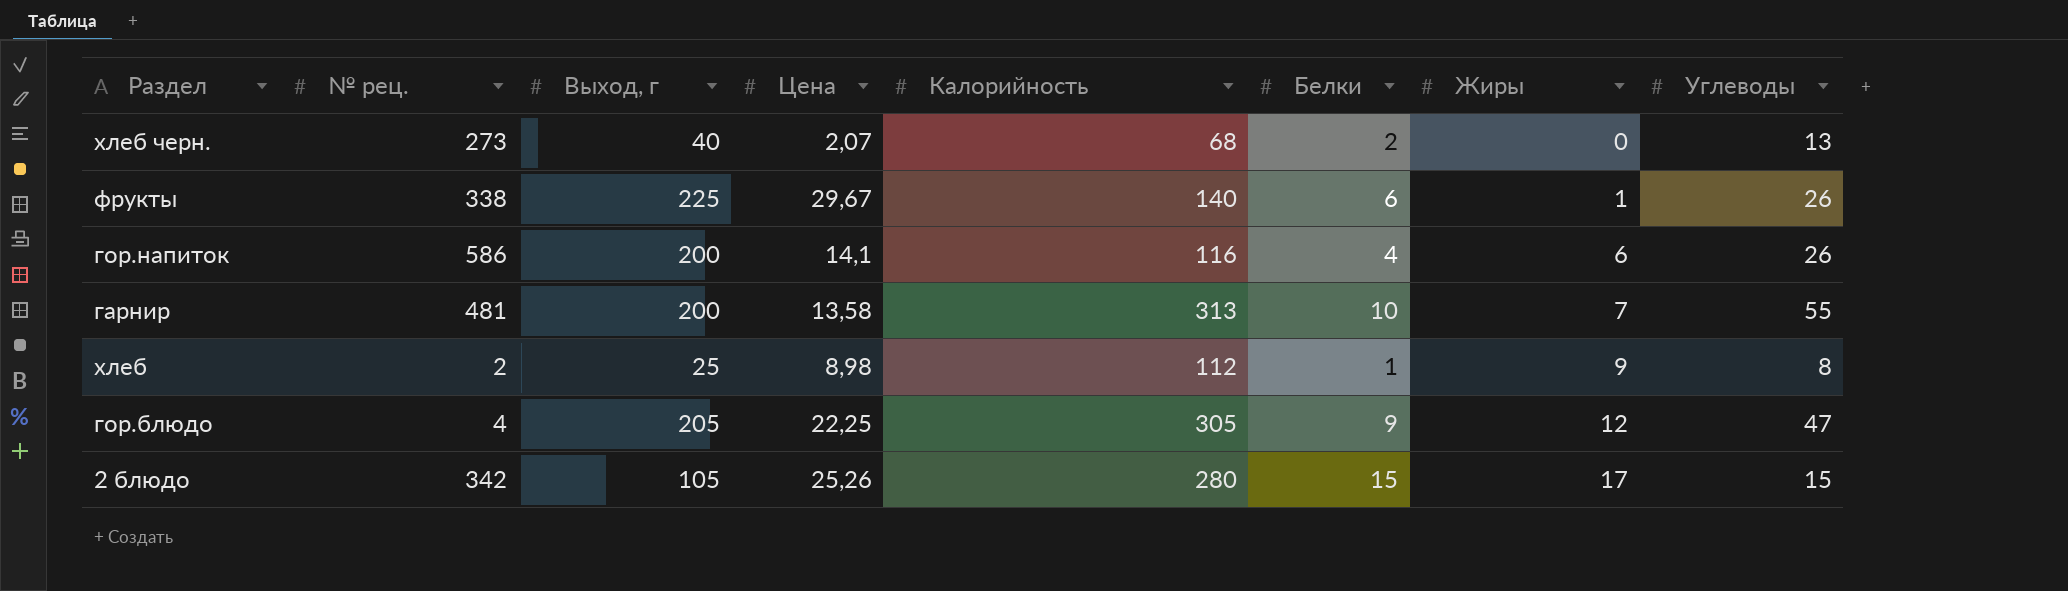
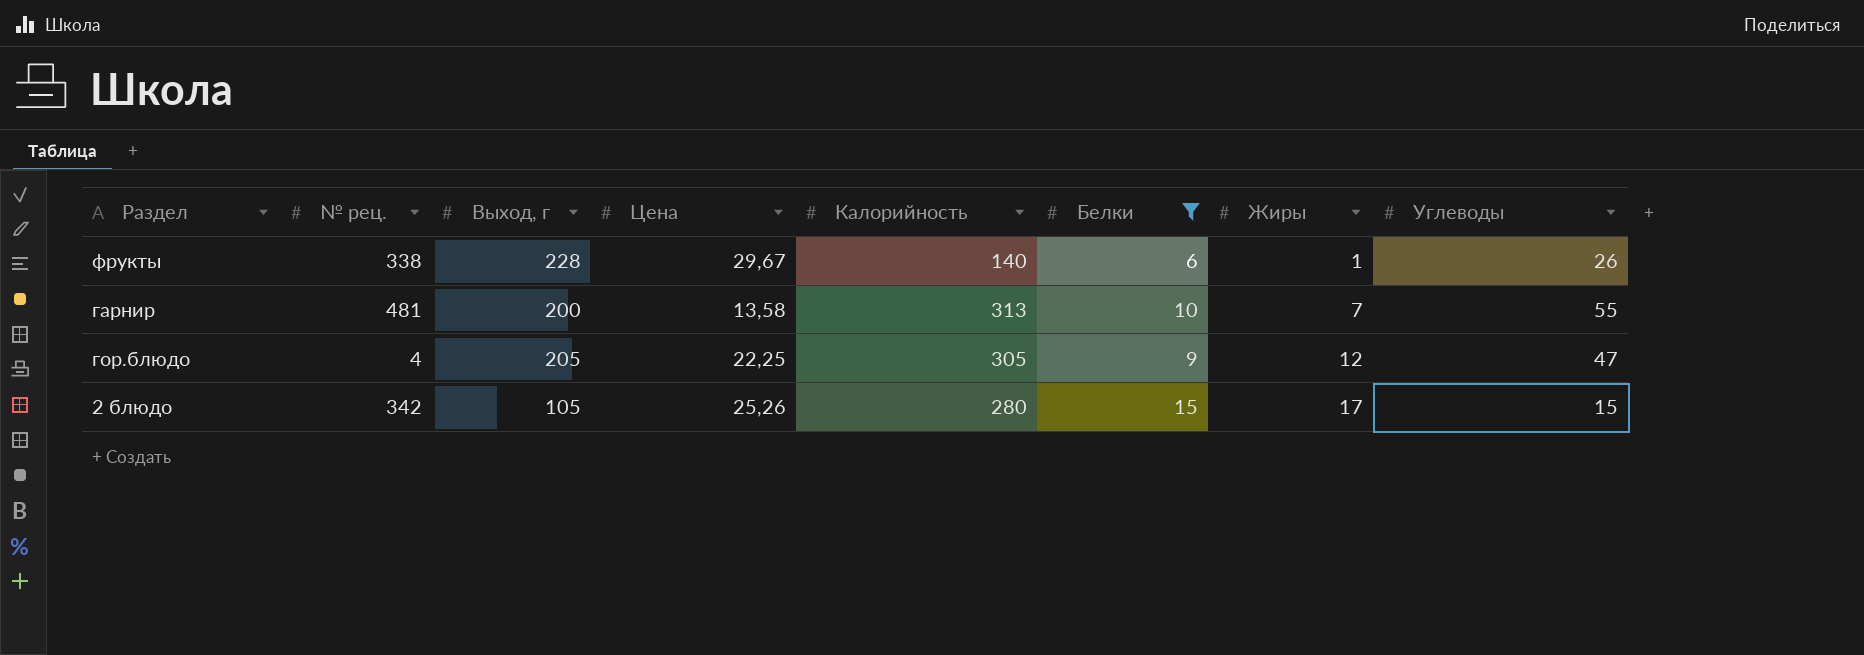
filter: none -> Белки >= 6
фрукты | Выход, г: 225 -> 228

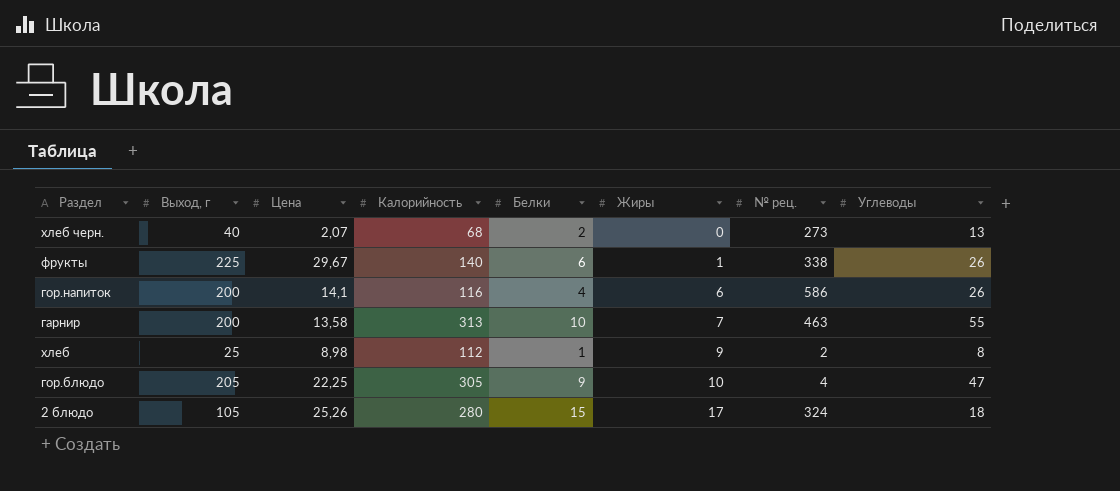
filter: Белки >= 6 -> none
column № рец. | position: 2 -> 7
фрукты | Выход, г: 228 -> 225
гарнир | № рец.: 481 -> 463
гор.блюдо | Жиры: 12 -> 10
2 блюдо | № рец.: 342 -> 324
2 блюдо | Углеводы: 15 -> 18

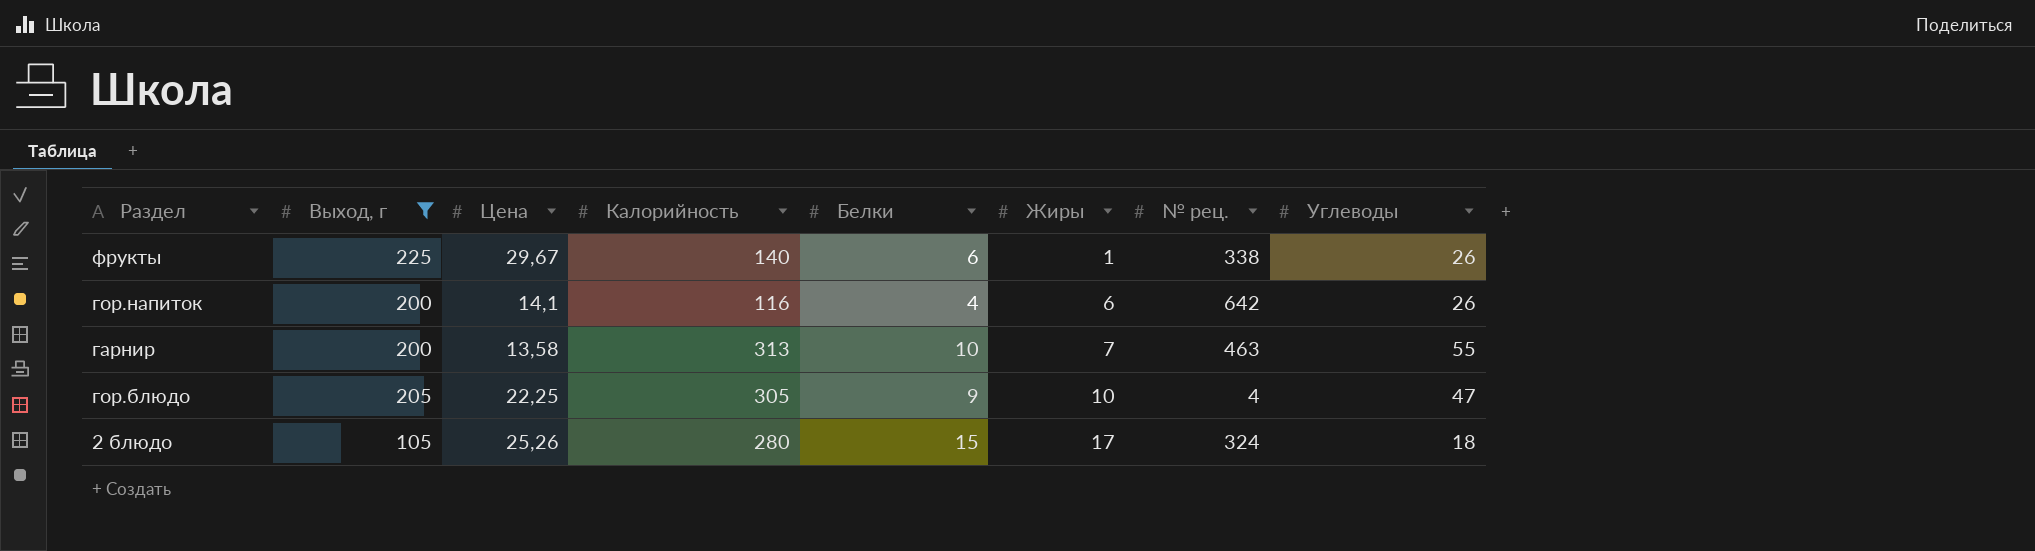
filter: none -> Выход, г >= 105
гор.напиток | № рец.: 586 -> 642

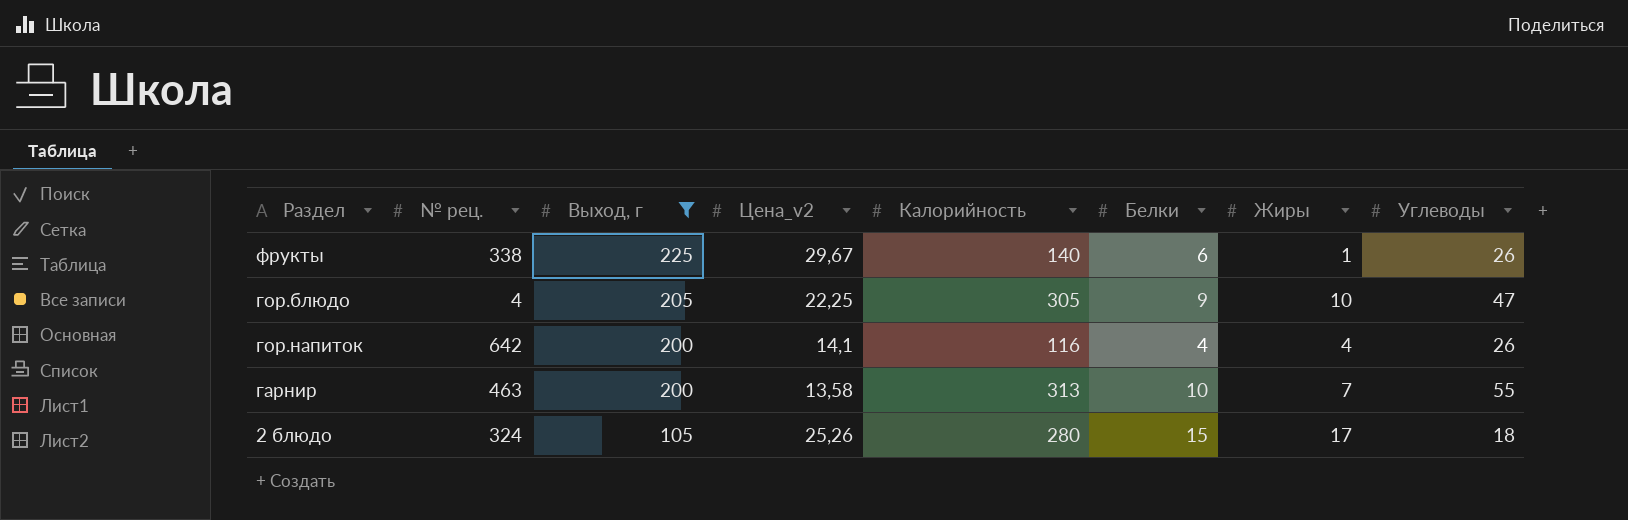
row order: Жиры ascending -> Выход, г descending
column № рец. | position: 7 -> 2
column name: Цена -> Цена_v2
гор.напиток | Жиры: 6 -> 4

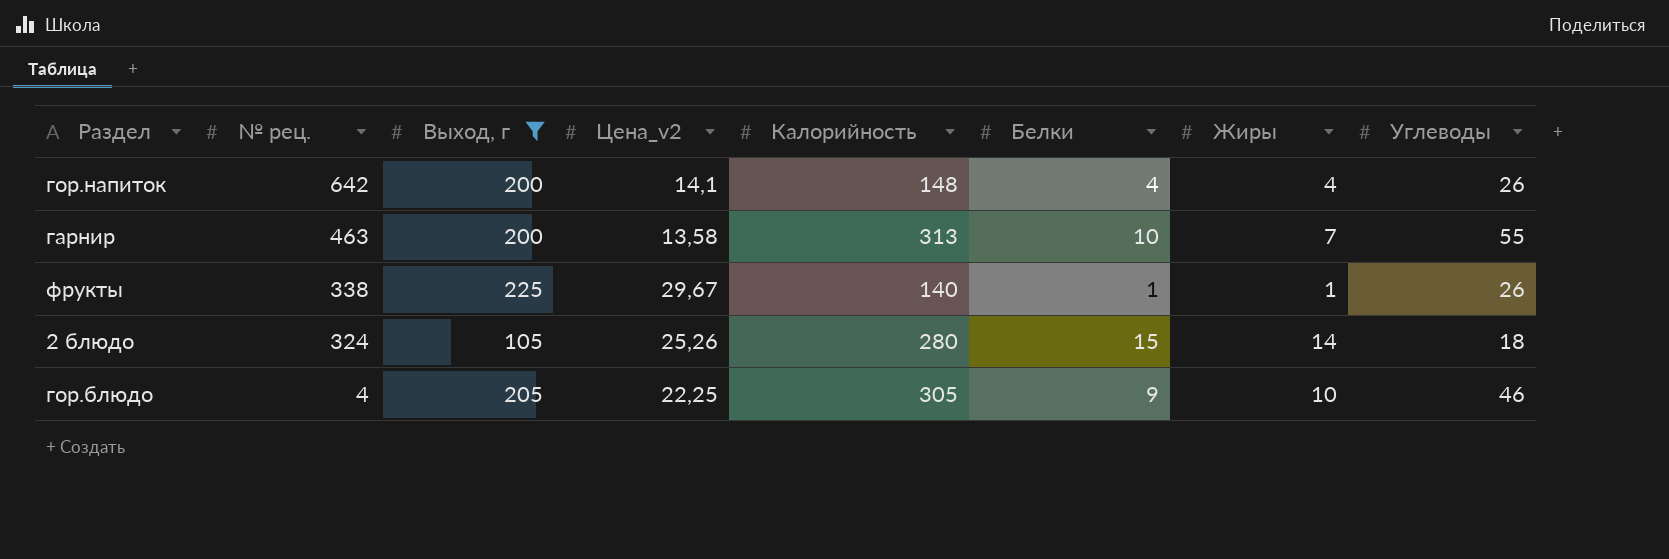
row order: Выход, г descending -> № рец. descending
гор.напиток | Калорийность: 116 -> 148
фрукты | Белки: 6 -> 1
2 блюдо | Жиры: 17 -> 14
гор.блюдо | Углеводы: 47 -> 46

